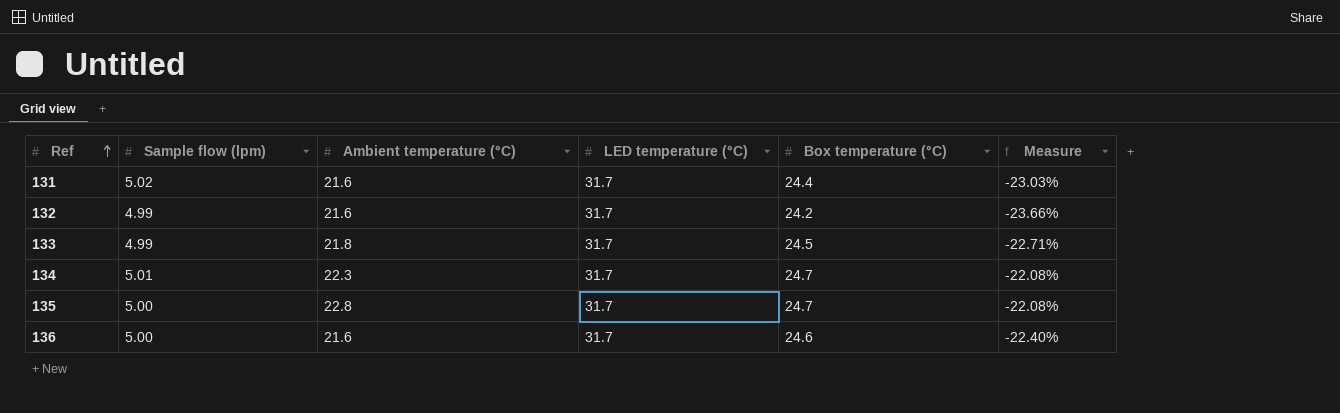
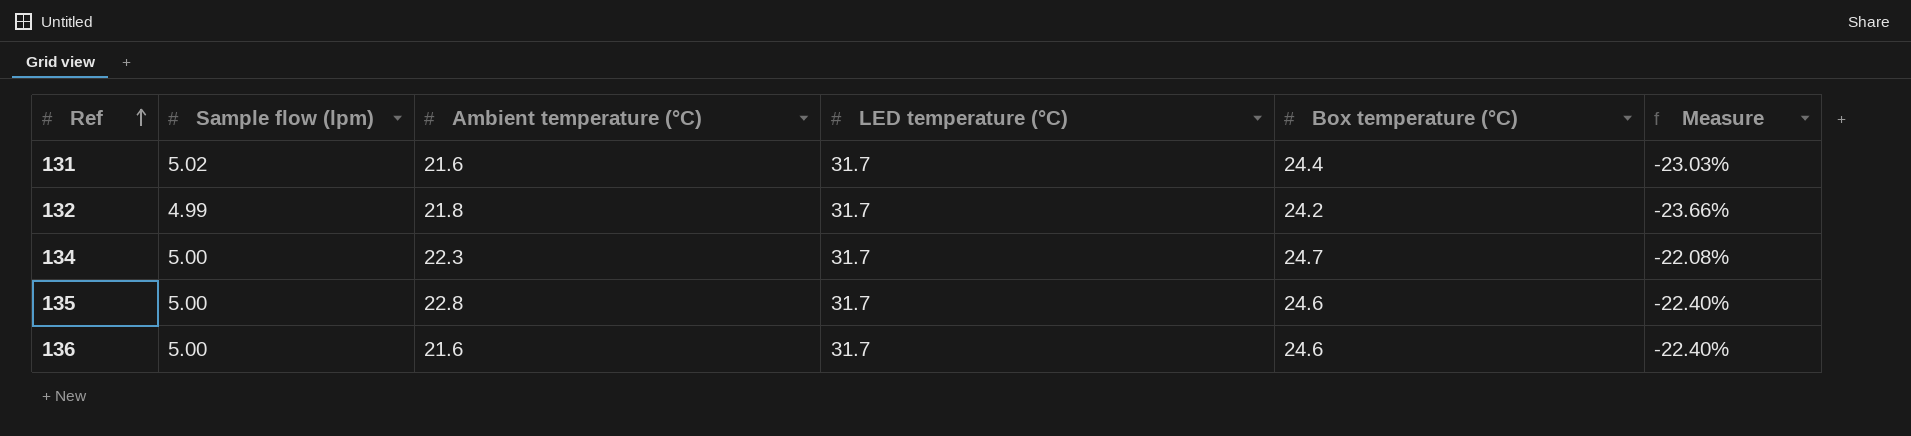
row 133: 4.99 | 21.8 | 31.7 | 24.5 | -22.71% -> none
132 | Ambient temperature (°C): 21.6 -> 21.8
134 | Sample flow (lpm): 5.01 -> 5.00
135 | Box temperature (°C): 24.7 -> 24.6
135 | Measure: -22.08% -> -22.40%

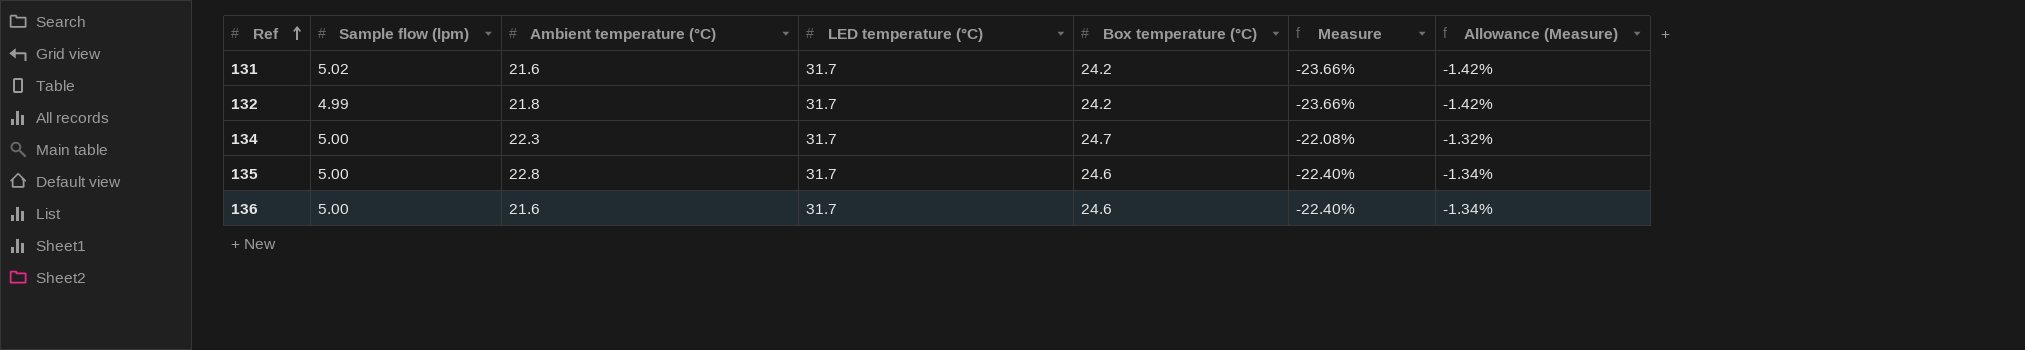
column Allowance (Measure) | formula: none -> [Measure] * 0.06
131 | Box temperature (°C): 24.4 -> 24.2
131 | Measure: -23.03% -> -23.66%

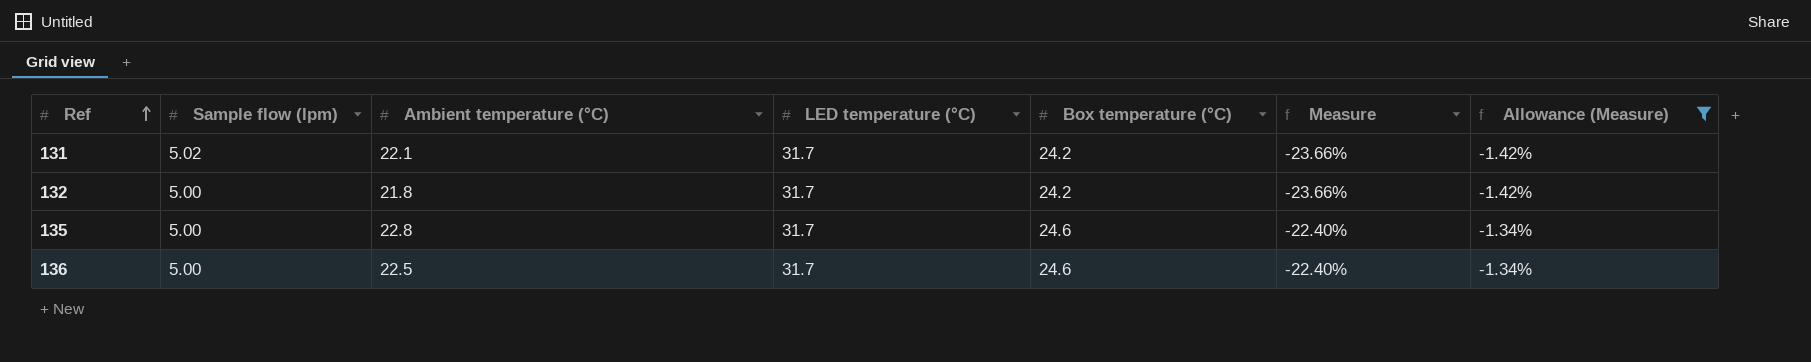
filter: none -> Allowance (Measure) != -1.32%
131 | Ambient temperature (°C): 21.6 -> 22.1
132 | Sample flow (lpm): 4.99 -> 5.00
136 | Ambient temperature (°C): 21.6 -> 22.5

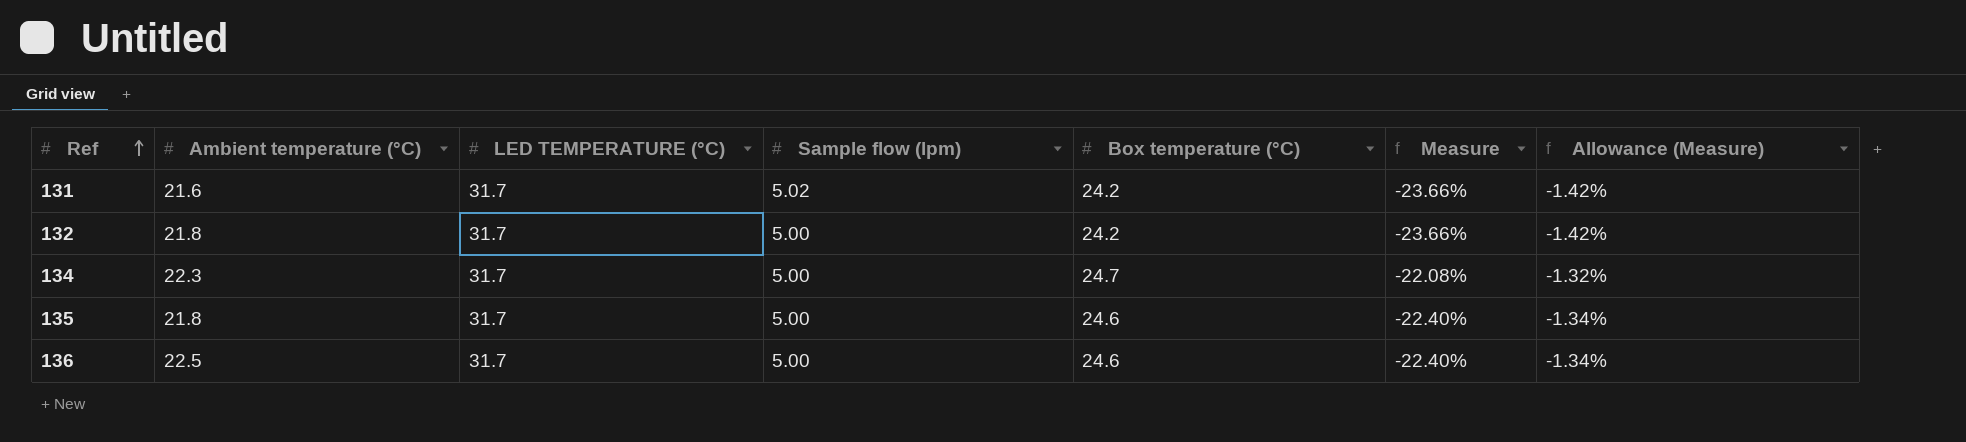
filter: Allowance (Measure) != -1.32% -> none
column name: LED temperature (°C) -> LED TEMPERATURE (°C)
column Sample flow (lpm) | position: 2 -> 4
131 | Ambient temperature (°C): 22.1 -> 21.6
135 | Ambient temperature (°C): 22.8 -> 21.8

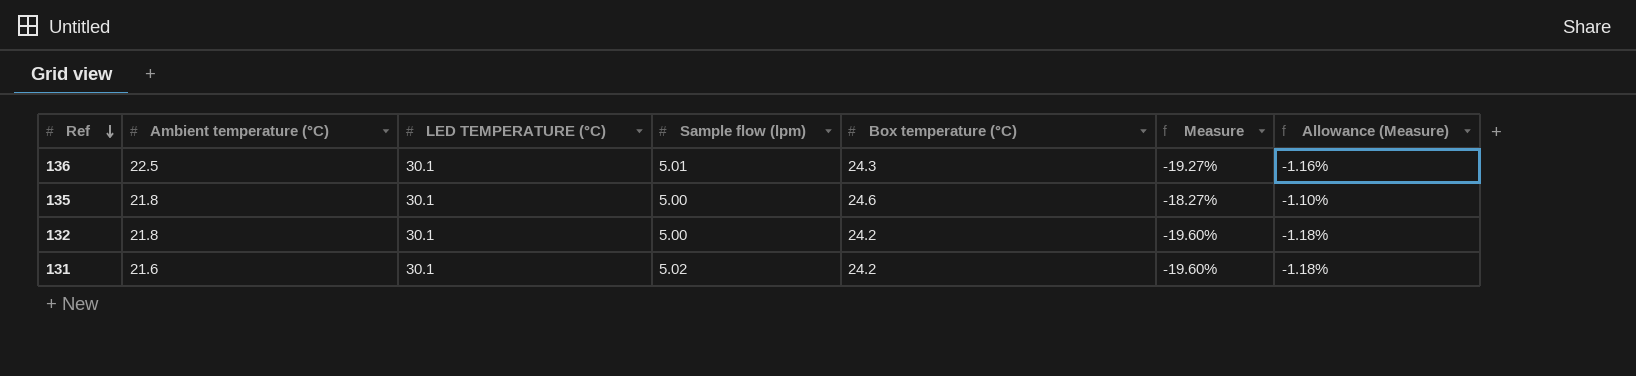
row order: Ref ascending -> Ref descending
row 134: 22.3 | 31.7 | 5.00 | 24.7 | -22.08% | -1.32% -> none
136 | LED TEMPERATURE (°C): 31.7 -> 30.1
136 | Sample flow (lpm): 5.00 -> 5.01
136 | Box temperature (°C): 24.6 -> 24.3
136 | Measure: -22.40% -> -19.27%
136 | Allowance (Measure): -1.34% -> -1.16%
135 | LED TEMPERATURE (°C): 31.7 -> 30.1
135 | Measure: -22.40% -> -18.27%
135 | Allowance (Measure): -1.34% -> -1.10%
132 | LED TEMPERATURE (°C): 31.7 -> 30.1
132 | Measure: -23.66% -> -19.60%
132 | Allowance (Measure): -1.42% -> -1.18%
131 | LED TEMPERATURE (°C): 31.7 -> 30.1
131 | Measure: -23.66% -> -19.60%
131 | Allowance (Measure): -1.42% -> -1.18%

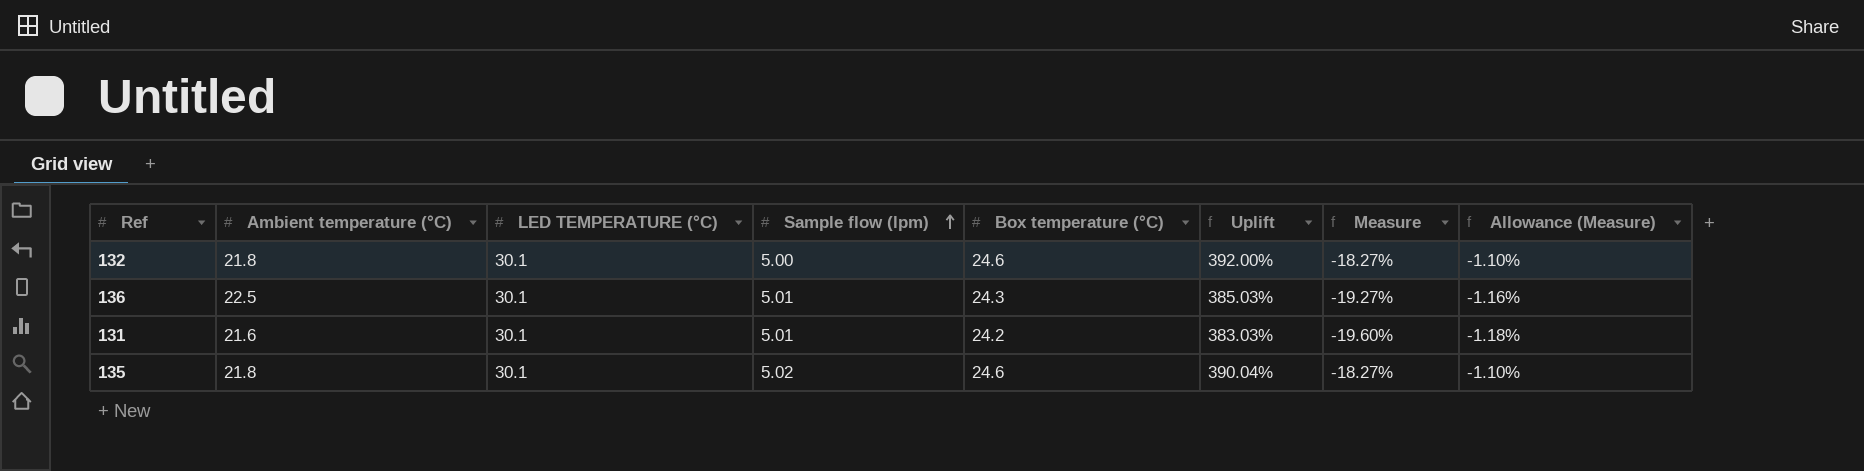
row order: Ref descending -> Sample flow (lpm) ascending
column Uplift | formula: none -> ([Box temperature (°C)] - [Sample flow (lpm)]) / [Sample flow (lpm)]
132 | Box temperature (°C): 24.2 -> 24.6
132 | Measure: -19.60% -> -18.27%
132 | Allowance (Measure): -1.18% -> -1.10%
131 | Sample flow (lpm): 5.02 -> 5.01
135 | Sample flow (lpm): 5.00 -> 5.02

